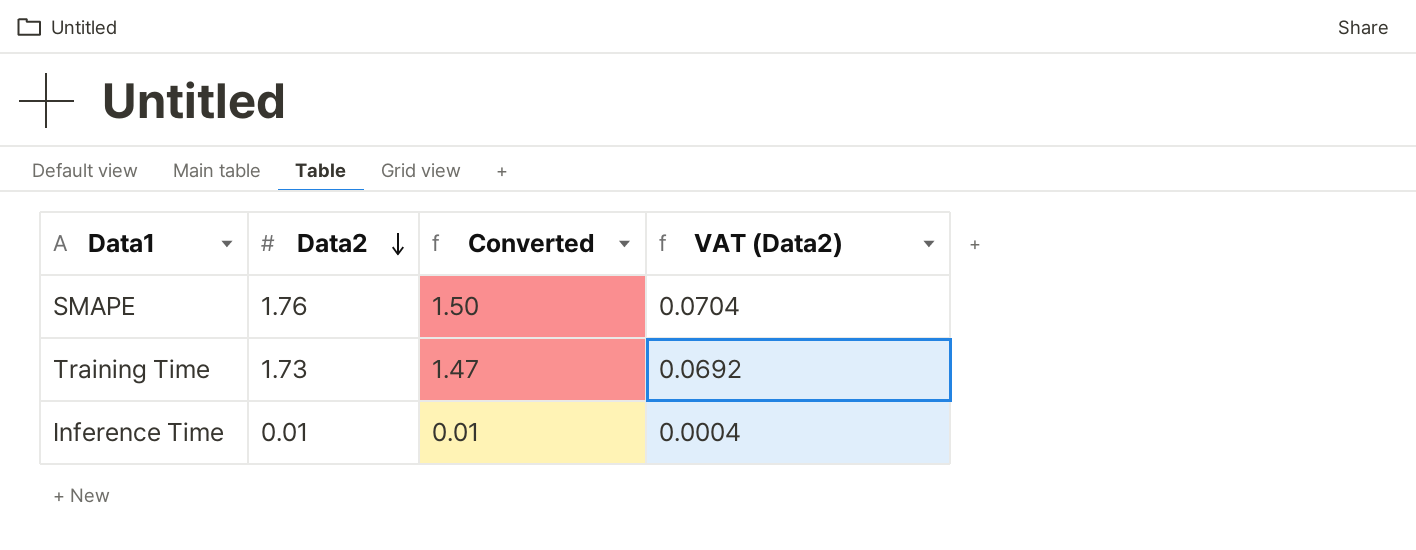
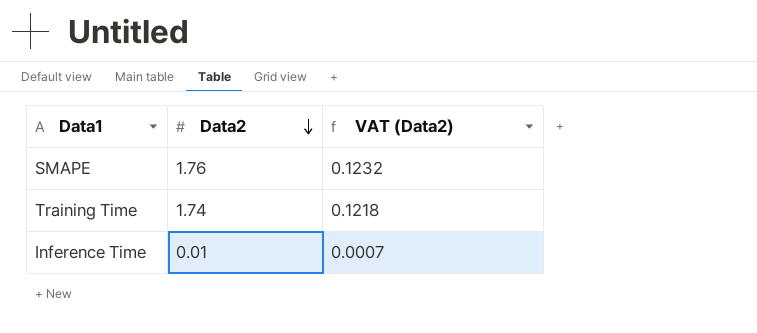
column Converted | formula: [Data2] * 0.85 -> none
column VAT (Data2) | formula: [Data2] * 0.04 -> [Data2] * 0.07
Training Time | Data2: 1.73 -> 1.74

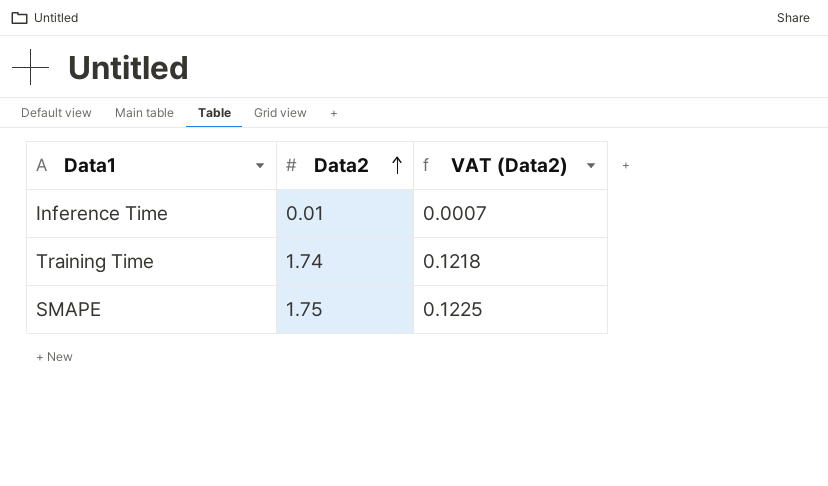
row order: Data2 descending -> Data2 ascending
SMAPE | Data2: 1.76 -> 1.75
SMAPE | VAT (Data2): 0.1232 -> 0.1225

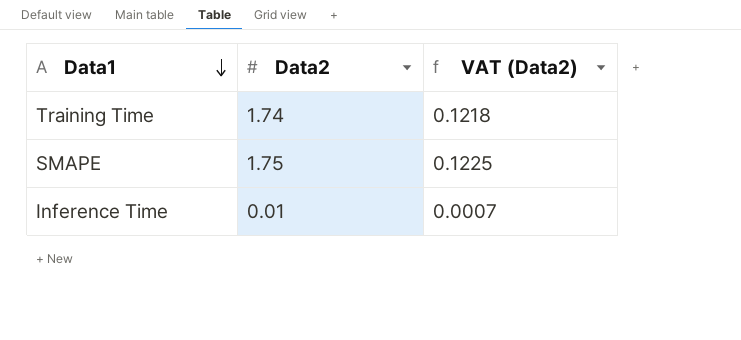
row order: Data2 ascending -> Data1 descending

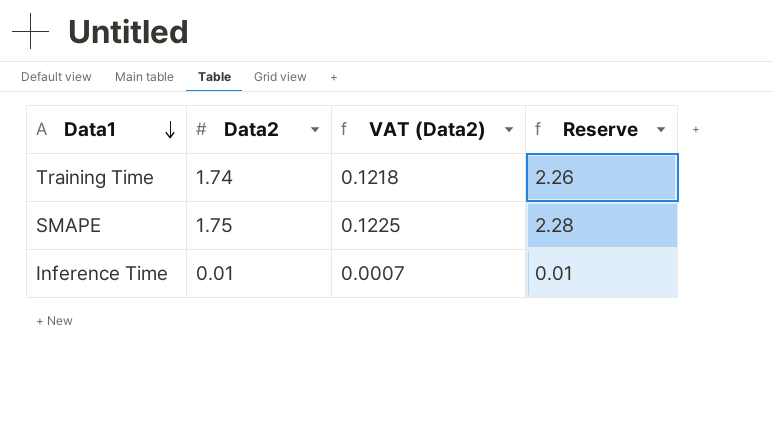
column Reserve | formula: none -> [Data2] * 1.3

